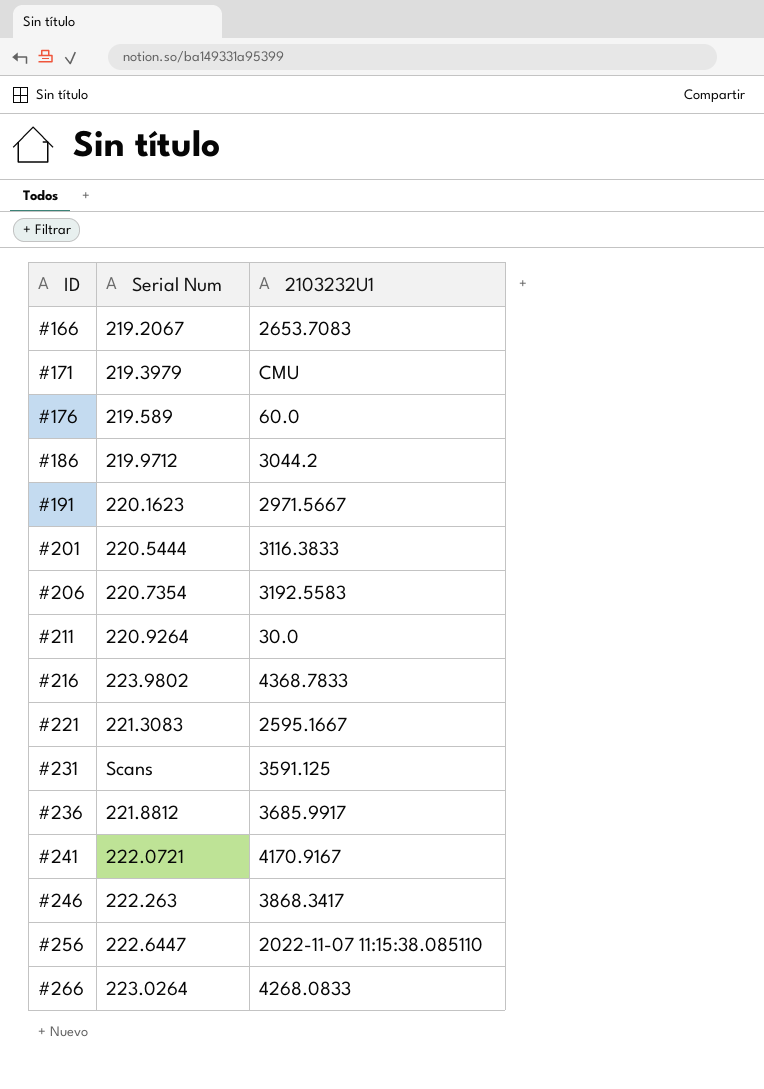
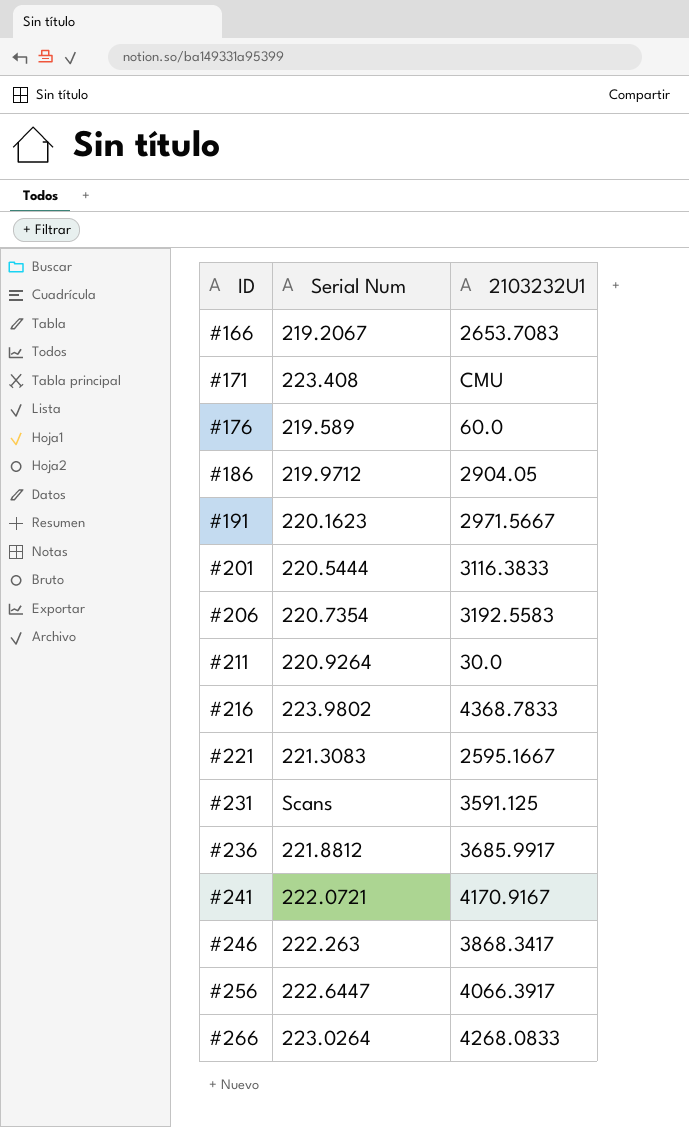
#171 | Serial Num: 219.3979 -> 223.408
#186 | 2103232U1: 3044.2 -> 2904.05
#256 | 2103232U1: 2022-11-07 11:15:38.085110 -> 4066.3917

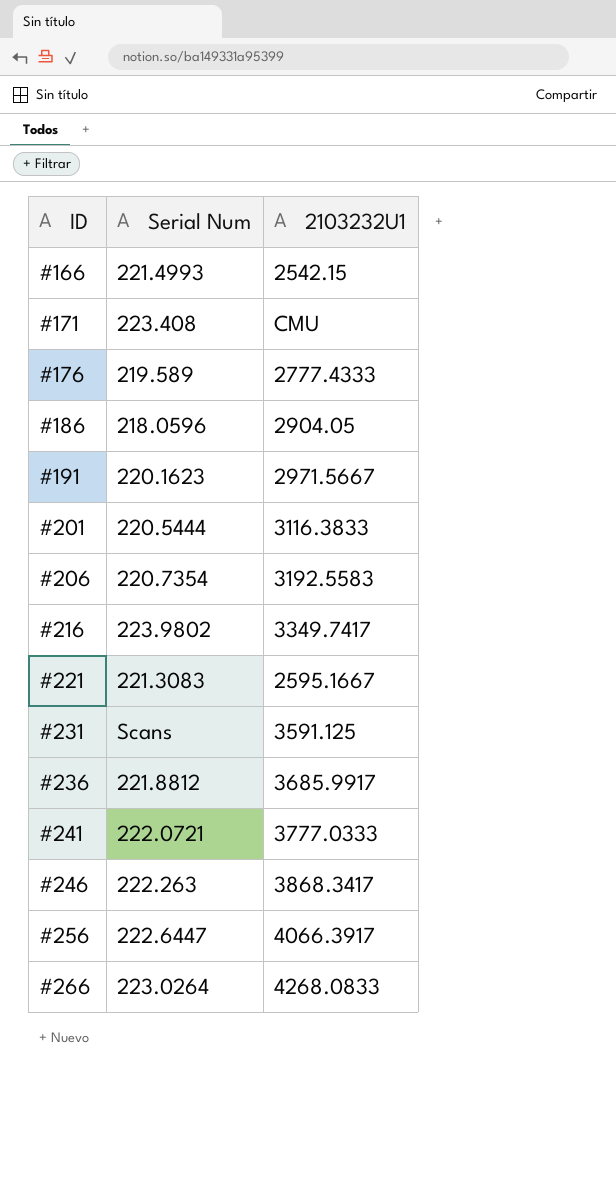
row #211: 220.9264 | 30.0 -> none
#166 | Serial Num: 219.2067 -> 221.4993
#166 | 2103232U1: 2653.7083 -> 2542.15
#176 | 2103232U1: 60.0 -> 2777.4333
#186 | Serial Num: 219.9712 -> 218.0596
#216 | 2103232U1: 4368.7833 -> 3349.7417
#241 | 2103232U1: 4170.9167 -> 3777.0333

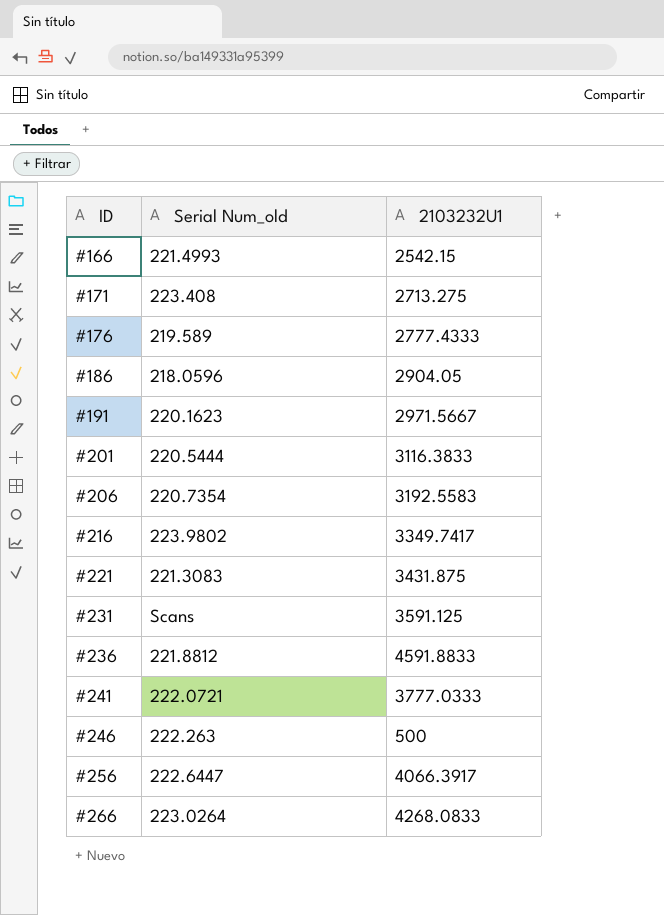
column name: Serial Num -> Serial Num_old
#171 | 2103232U1: CMU -> 2713.275
#221 | 2103232U1: 2595.1667 -> 3431.875
#236 | 2103232U1: 3685.9917 -> 4591.8833
#246 | 2103232U1: 3868.3417 -> 500

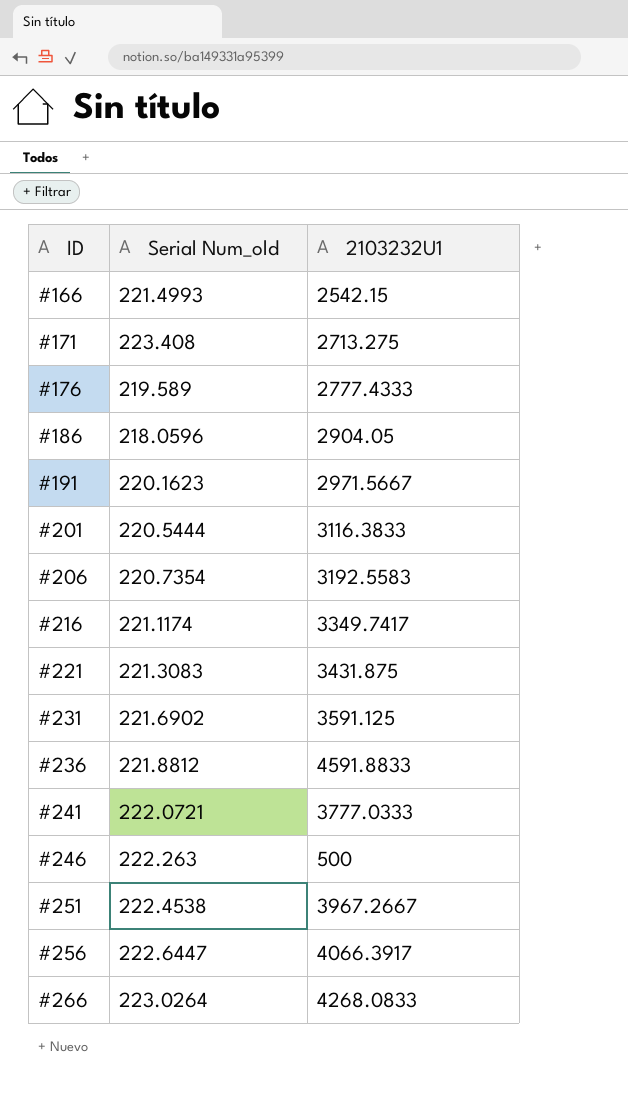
#216 | Serial Num_old: 223.9802 -> 221.1174
#231 | Serial Num_old: Scans -> 221.6902
row #251: none -> 222.4538 | 3967.2667

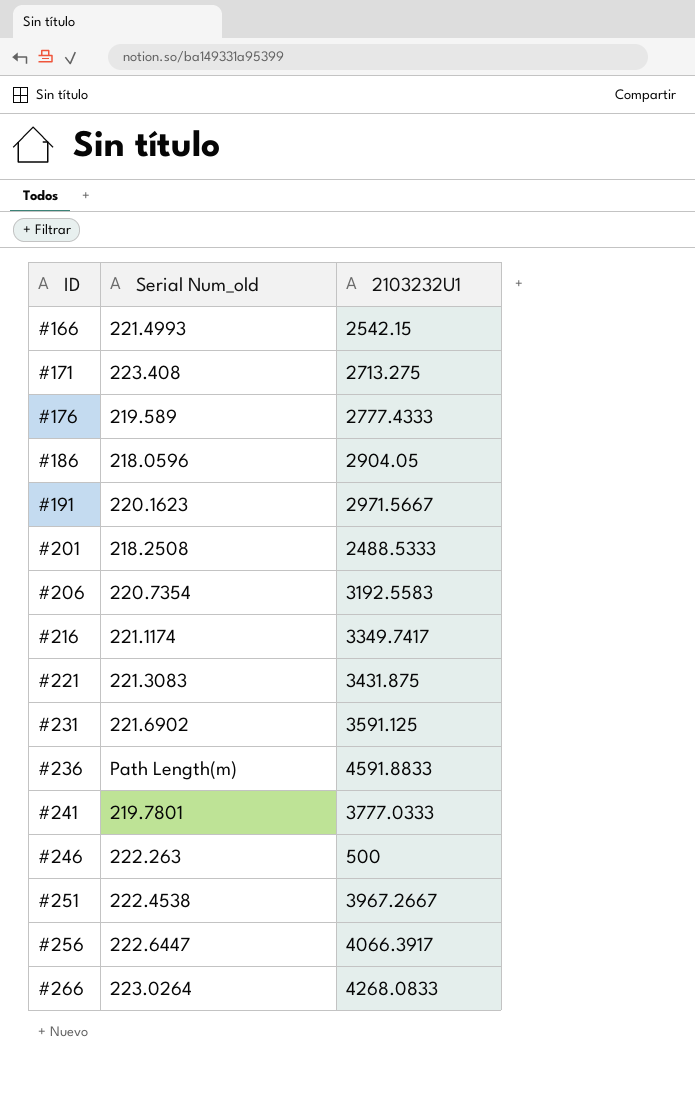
#201 | Serial Num_old: 220.5444 -> 218.2508
#201 | 2103232U1: 3116.3833 -> 2488.5333
#236 | Serial Num_old: 221.8812 -> Path Length(m)
#241 | Serial Num_old: 222.0721 -> 219.7801

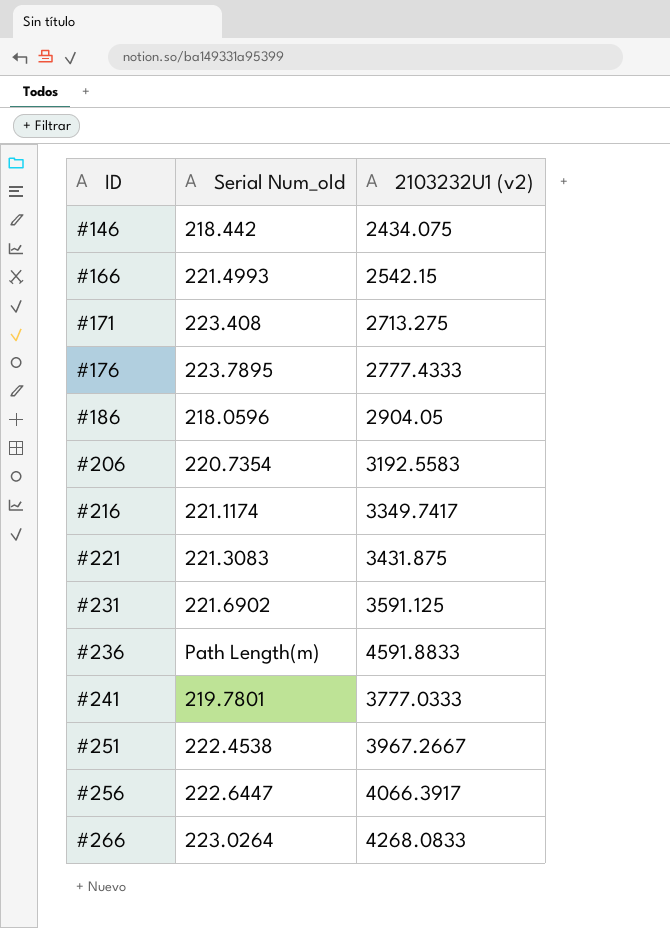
column name: 2103232U1 -> 2103232U1 (v2)
row #191: 220.1623 | 2971.5667 -> none
row #201: 218.2508 | 2488.5333 -> none
row #246: 222.263 | 500 -> none
row #146: none -> 218.442 | 2434.075
#176 | Serial Num_old: 219.589 -> 223.7895

